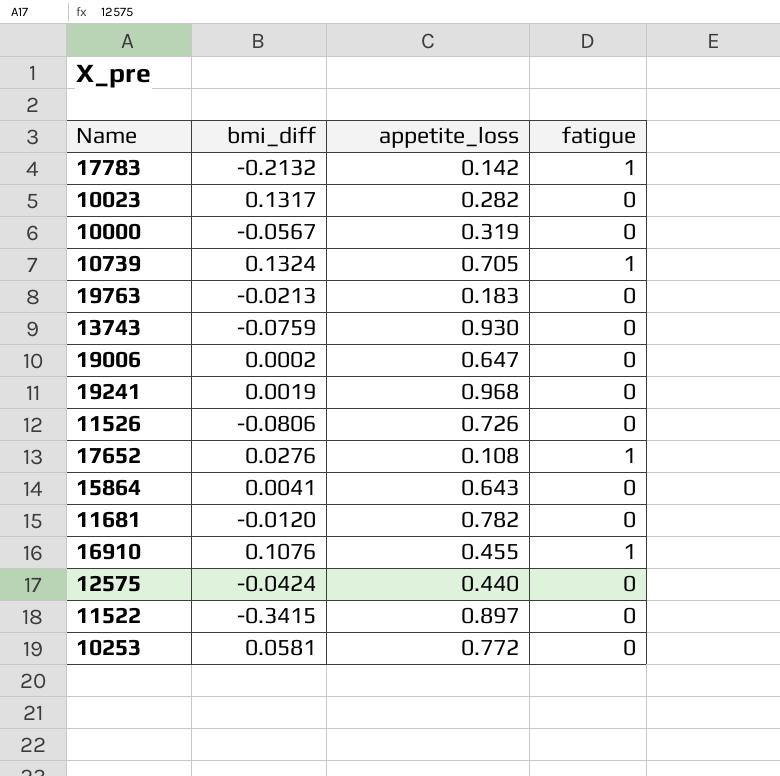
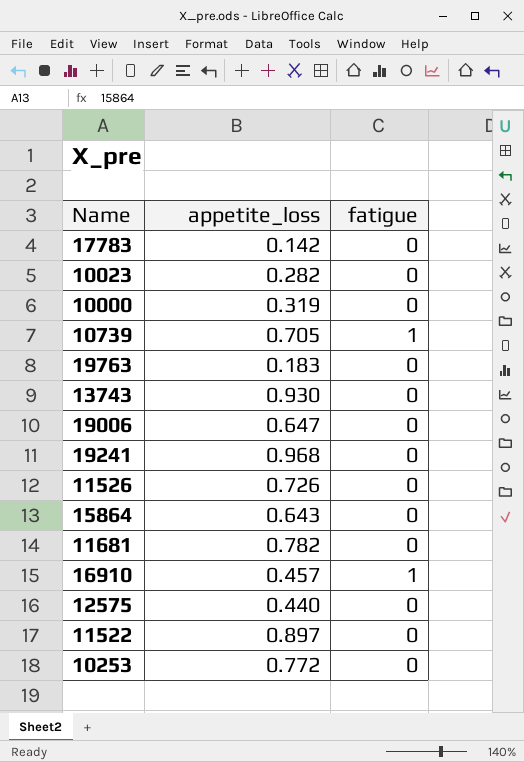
column bmi_diff | position: 2 -> none
row 17652: 0.0276 | 0.108 | 1 -> none
17783 | fatigue: 1 -> 0
16910 | appetite_loss: 0.455 -> 0.457

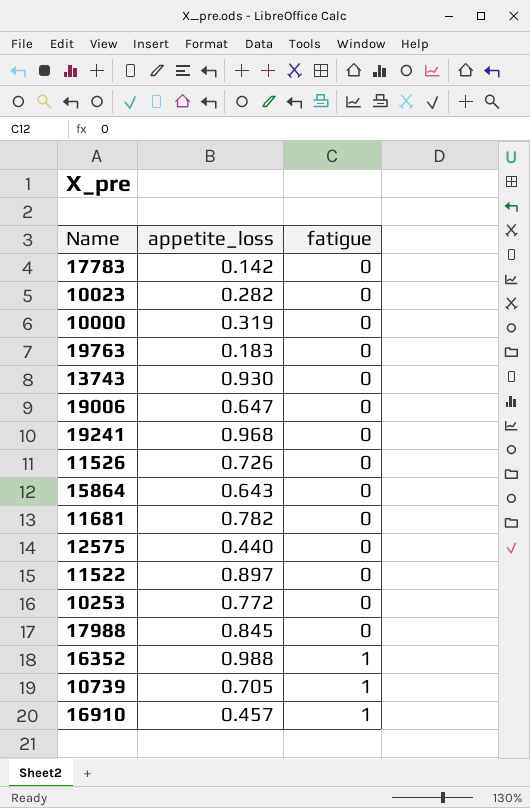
row order: none -> fatigue ascending
row 17988: none -> 0.845 | 0
row 16352: none -> 0.988 | 1

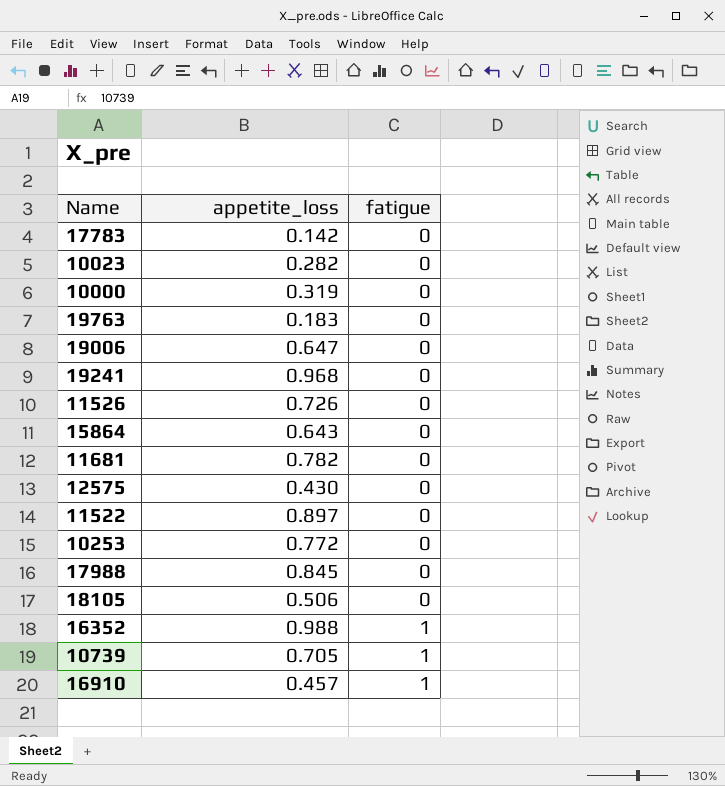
row 13743: 0.930 | 0 -> none
12575 | appetite_loss: 0.440 -> 0.430
row 18105: none -> 0.506 | 0

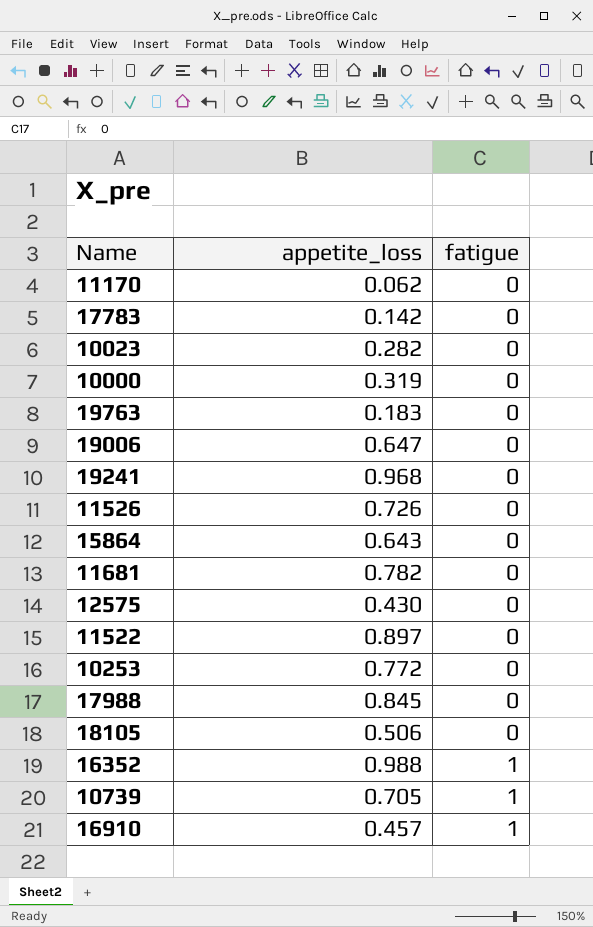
row 11170: none -> 0.062 | 0

